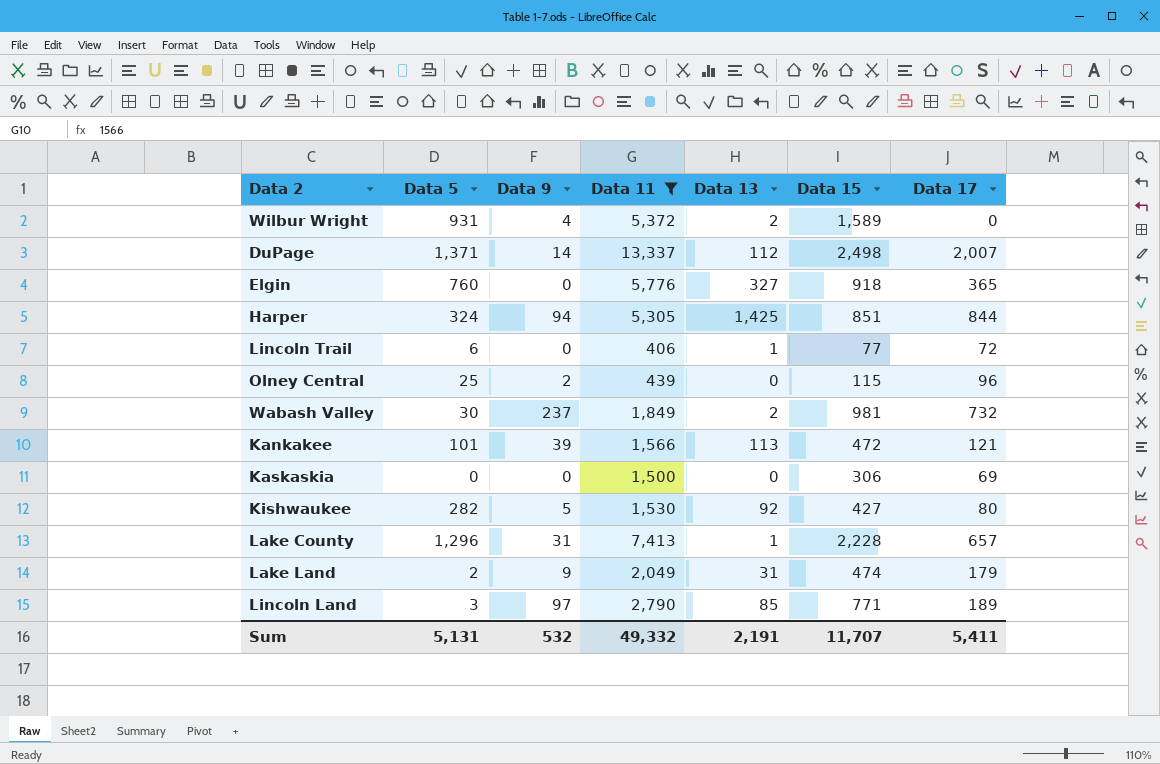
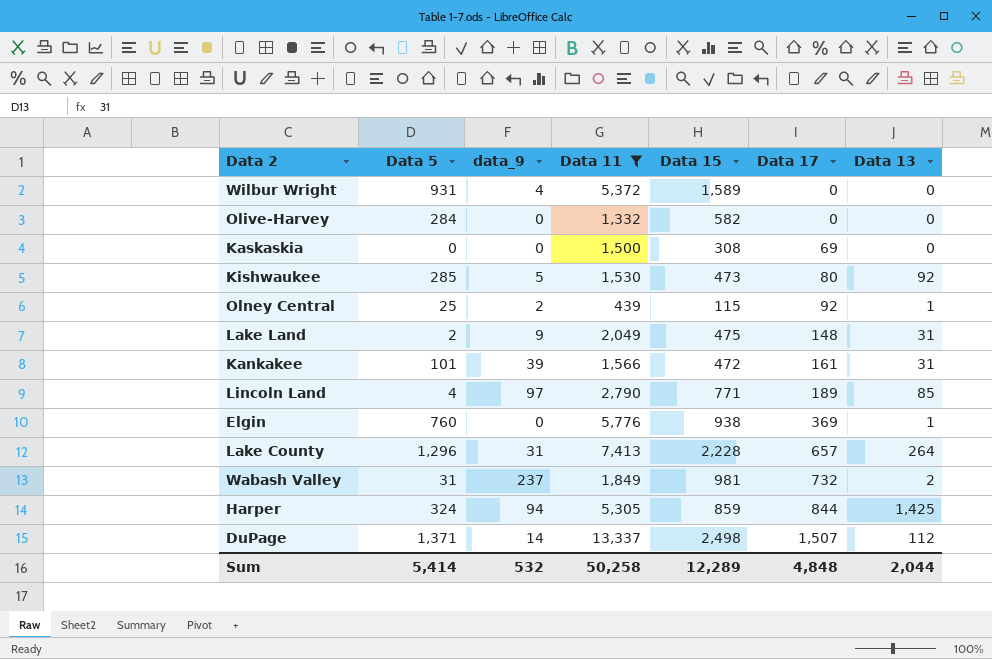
row order: none -> Data 17 ascending
column name: Data 9 -> data_9
column Data 13 | position: 5 -> 7
row Lincoln Trail: 6 | 0 | 406 | 1 | 77 | 72 -> none
Wilbur Wright | Data 13: 2 -> 0
row Olive-Harvey: none -> 284 | 0 | 1,332 | 582 | 0 | 0
Kaskaskia | Data 15: 306 -> 308
Kishwaukee | Data 5: 282 -> 285
Kishwaukee | Data 15: 427 -> 473
Olney Central | Data 17: 96 -> 92
Olney Central | Data 13: 0 -> 1
Lake Land | Data 15: 474 -> 475
Lake Land | Data 17: 179 -> 148
Kankakee | Data 17: 121 -> 161
Kankakee | Data 13: 113 -> 31
Lincoln Land | Data 5: 3 -> 4
Elgin | Data 15: 918 -> 938
Elgin | Data 17: 365 -> 369
Elgin | Data 13: 327 -> 1
Lake County | Data 13: 1 -> 264
Wabash Valley | Data 5: 30 -> 31
Harper | Data 15: 851 -> 859
DuPage | Data 17: 2,007 -> 1,507
Sum | Data 5: 5,131 -> 5,414
Sum | Data 11: 49,332 -> 50,258
Sum | Data 15: 11,707 -> 12,289
Sum | Data 17: 5,411 -> 4,848
Sum | Data 13: 2,191 -> 2,044

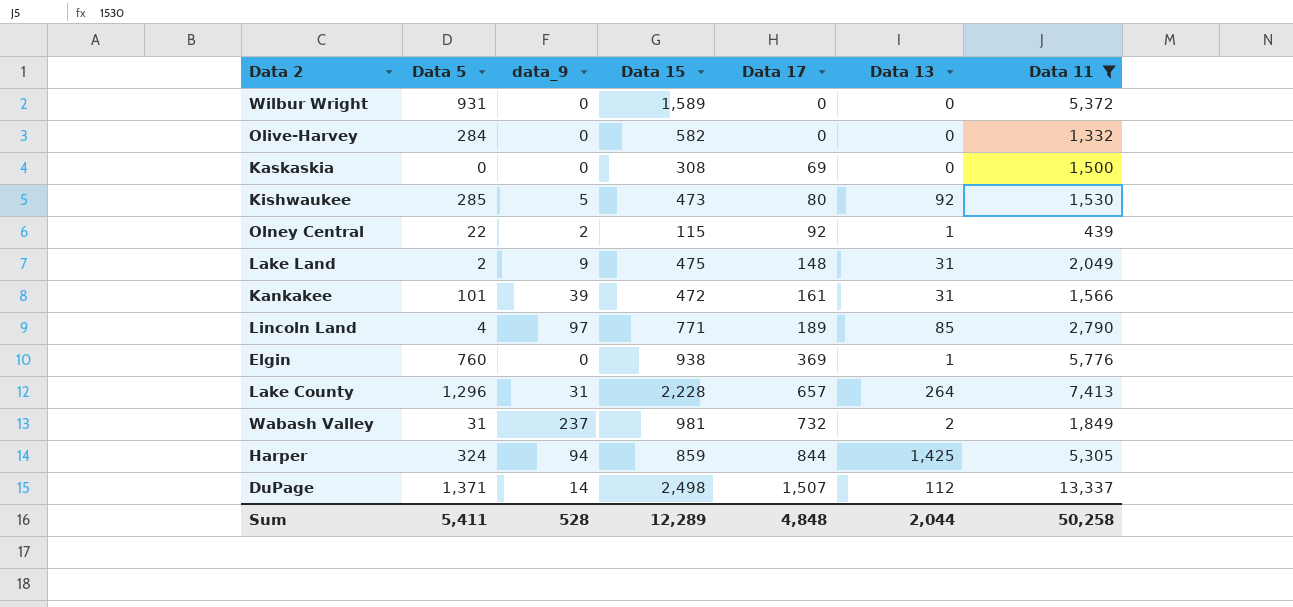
column Data 11 | position: 4 -> 7
Wilbur Wright | data_9: 4 -> 0
Olney Central | Data 5: 25 -> 22
Sum | Data 5: 5,414 -> 5,411
Sum | data_9: 532 -> 528

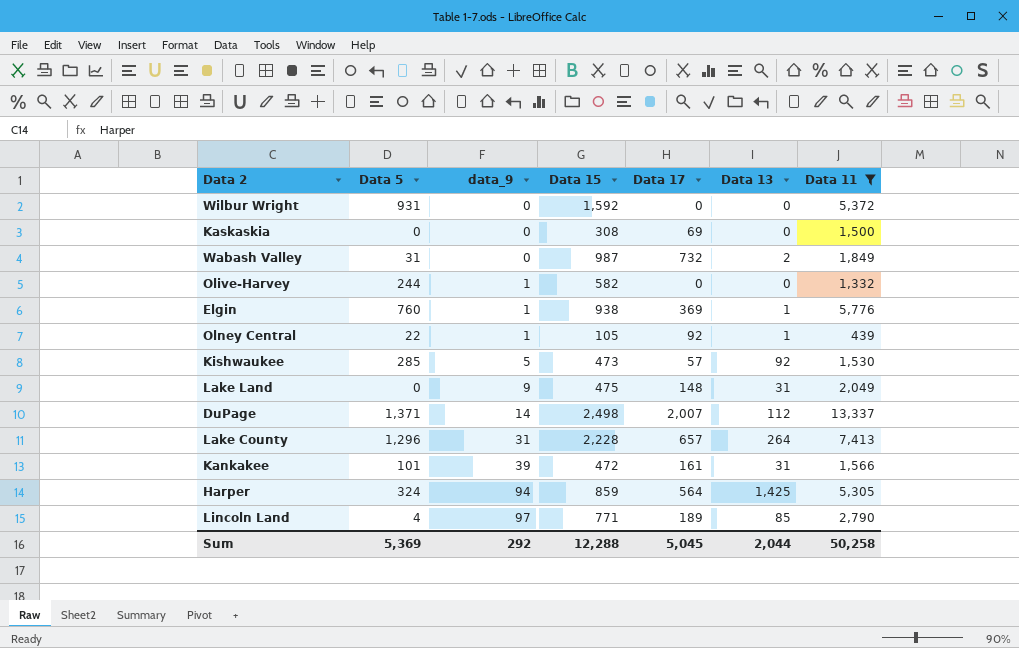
row order: Data 17 ascending -> data_9 ascending
Wilbur Wright | Data 15: 1,589 -> 1,592
Wabash Valley | data_9: 237 -> 0
Wabash Valley | Data 15: 981 -> 987
Olive-Harvey | Data 5: 284 -> 244
Olive-Harvey | data_9: 0 -> 1
Elgin | data_9: 0 -> 1
Olney Central | data_9: 2 -> 1
Olney Central | Data 15: 115 -> 105
Kishwaukee | Data 17: 80 -> 57
Lake Land | Data 5: 2 -> 0
DuPage | Data 17: 1,507 -> 2,007
Harper | Data 17: 844 -> 564
Sum | Data 5: 5,411 -> 5,369
Sum | data_9: 528 -> 292
Sum | Data 15: 12,289 -> 12,288
Sum | Data 17: 4,848 -> 5,045

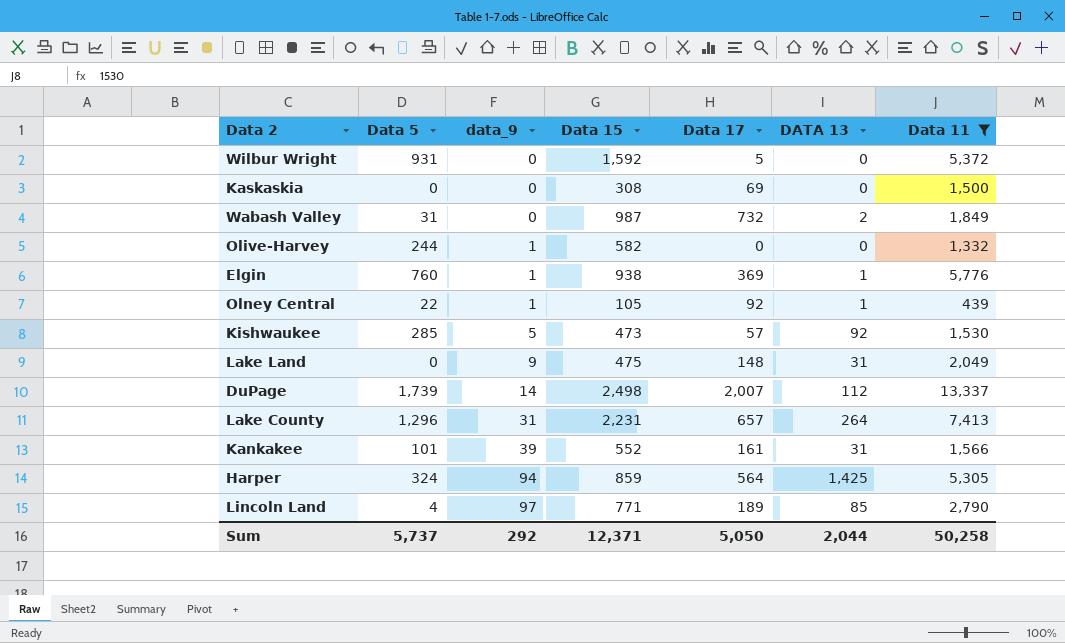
column name: Data 13 -> DATA 13
Wilbur Wright | Data 17: 0 -> 5
DuPage | Data 5: 1,371 -> 1,739
Lake County | Data 15: 2,228 -> 2,231
Kankakee | Data 15: 472 -> 552
Sum | Data 5: 5,369 -> 5,737
Sum | Data 15: 12,288 -> 12,371
Sum | Data 17: 5,045 -> 5,050

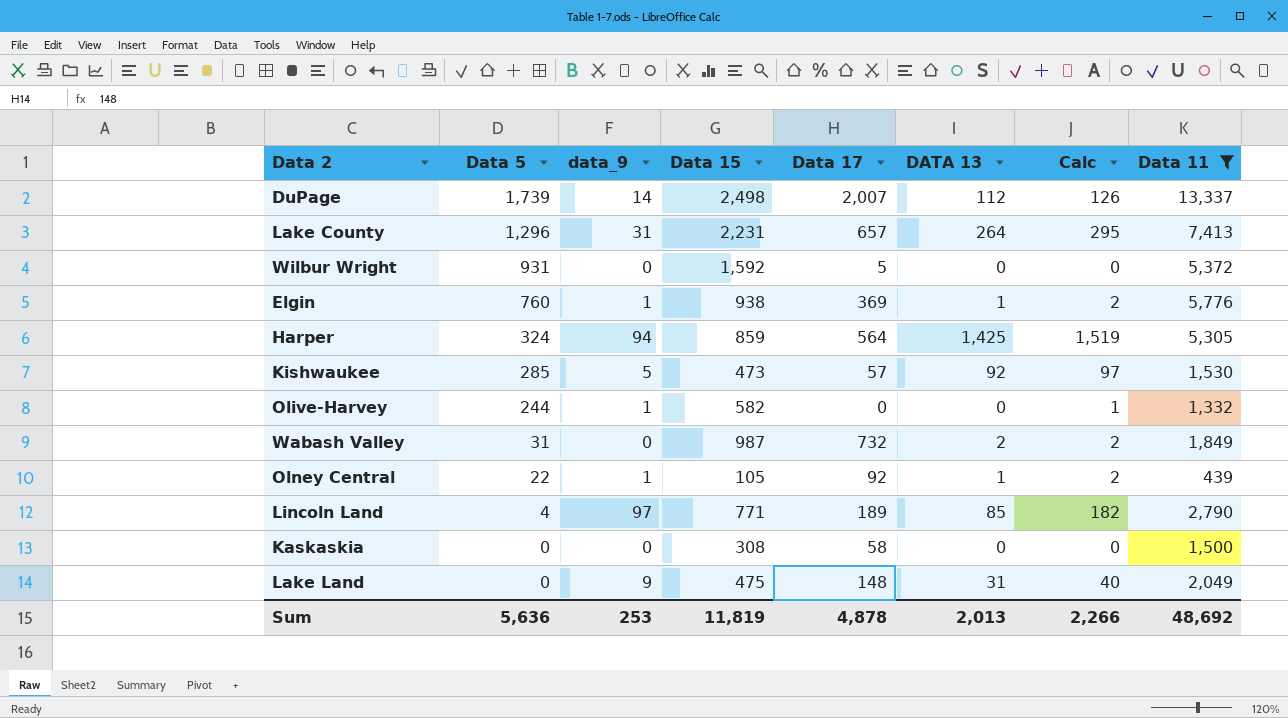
row order: data_9 ascending -> Data 5 descending
column Calc | formula: none -> [data_9] + [DATA 13]
row Kankakee: 101 | 39 | 552 | 161 | 31 | 1,566 -> none
Kaskaskia | Data 17: 69 -> 58
Sum | Data 5: 5,737 -> 5,636
Sum | data_9: 292 -> 253
Sum | Data 15: 12,371 -> 11,819
Sum | Data 17: 5,050 -> 4,878
Sum | DATA 13: 2,044 -> 2,013
Sum | Data 11: 50,258 -> 48,692

